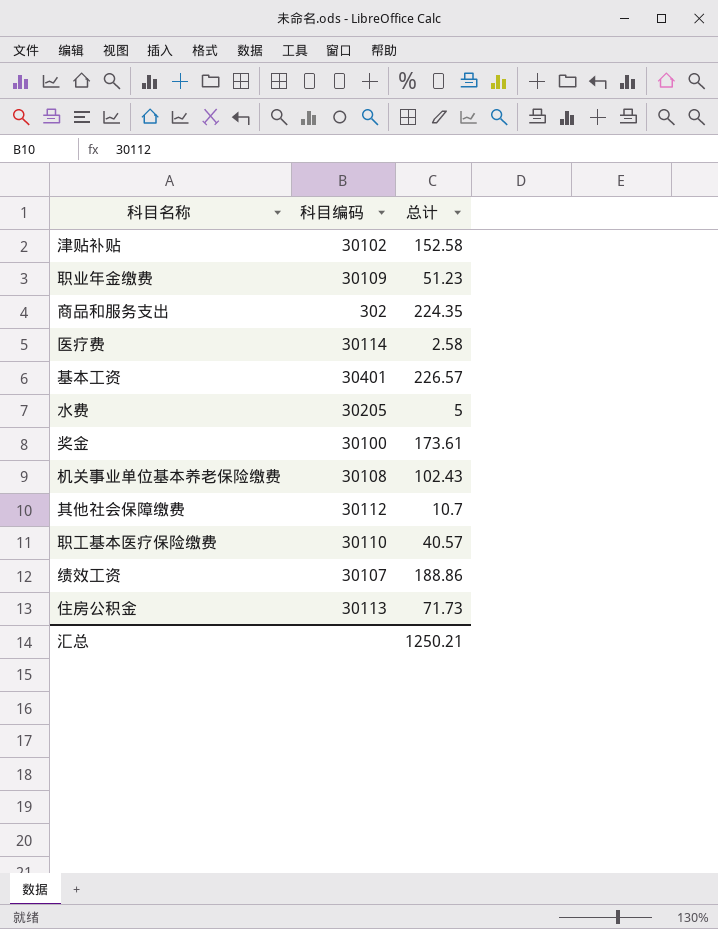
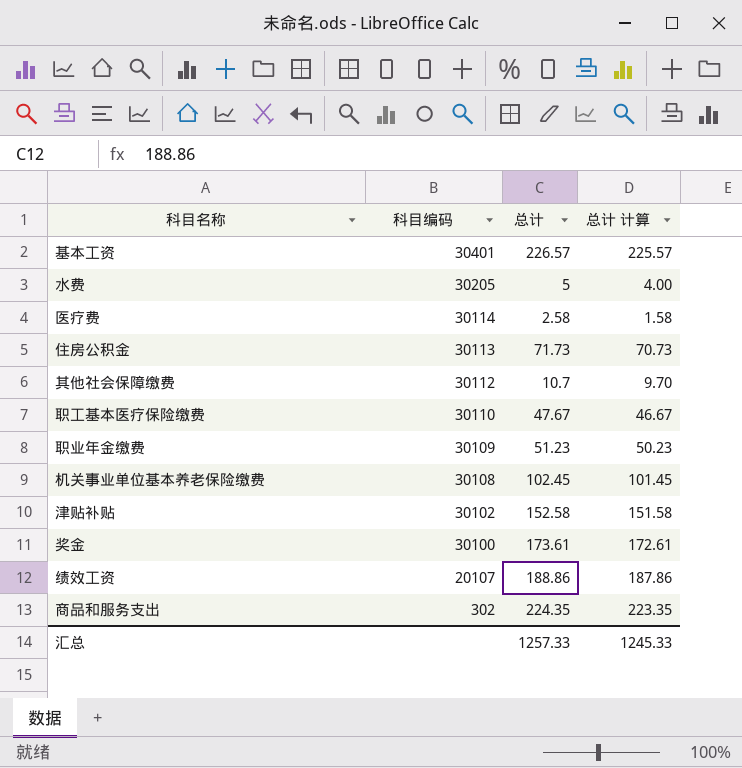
row order: none -> 科目编码 descending
column 总计 计算 | formula: none -> [总计] - 1
职工基本医疗保险缴费 | 总计: 40.57 -> 47.67
机关事业单位基本养老保险缴费 | 总计: 102.43 -> 102.45
绩效工资 | 科目编码: 30107 -> 20107
汇总 | 总计: 1250.21 -> 1257.33

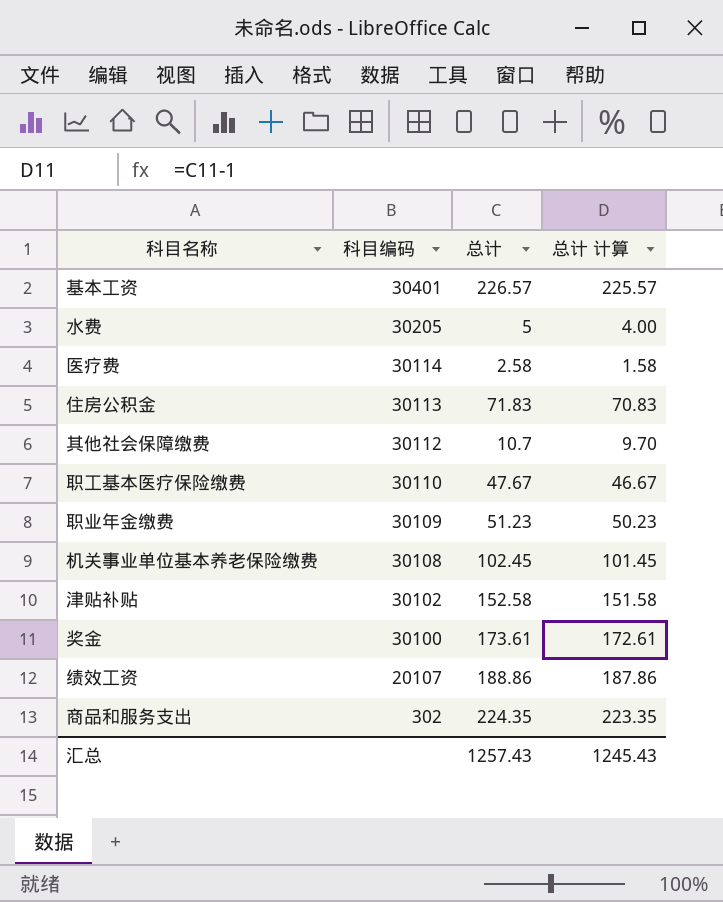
住房公积金 | 总计: 71.73 -> 71.83
住房公积金 | 总计 计算: 70.73 -> 70.83
汇总 | 总计: 1257.33 -> 1257.43
汇总 | 总计 计算: 1245.33 -> 1245.43

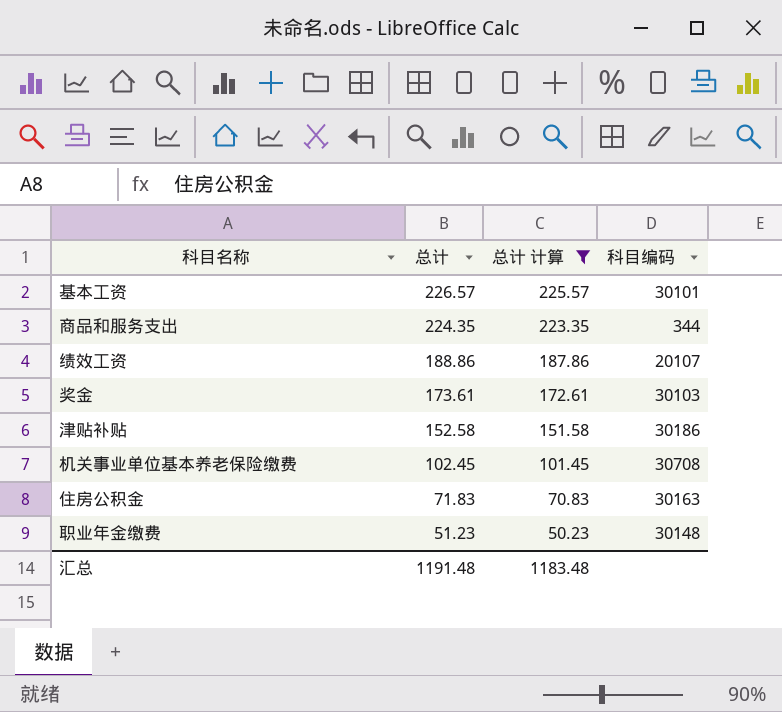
filter: none -> 总计 计算 >= 50.23
row order: 科目编码 descending -> 总计 descending
column 科目编码 | position: 2 -> 4
基本工资 | 科目编码: 30401 -> 30101
商品和服务支出 | 科目编码: 302 -> 344
奖金 | 科目编码: 30100 -> 30103
津贴补贴 | 科目编码: 30102 -> 30186
机关事业单位基本养老保险缴费 | 科目编码: 30108 -> 30708
住房公积金 | 科目编码: 30113 -> 30163
职业年金缴费 | 科目编码: 30109 -> 30148
汇总 | 总计: 1257.43 -> 1191.48
汇总 | 总计 计算: 1245.43 -> 1183.48

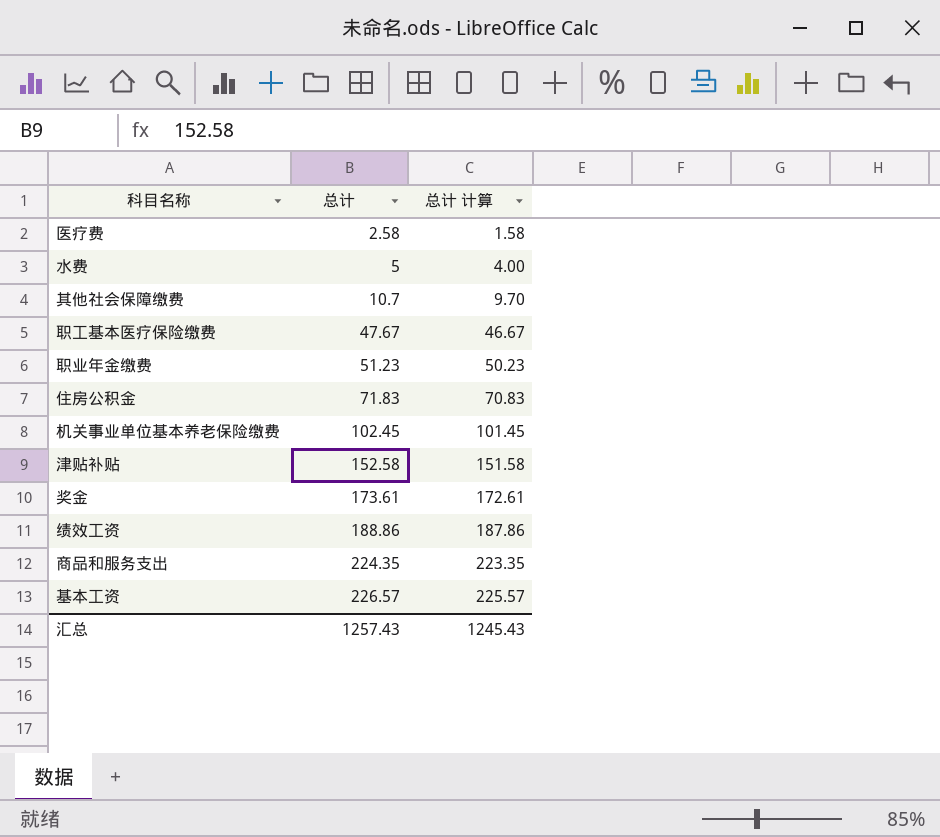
filter: 总计 计算 >= 50.23 -> none
row order: 总计 descending -> 总计 ascending
column 科目编码 | position: 4 -> none
汇总 | 总计: 1191.48 -> 1257.43
汇总 | 总计 计算: 1183.48 -> 1245.43

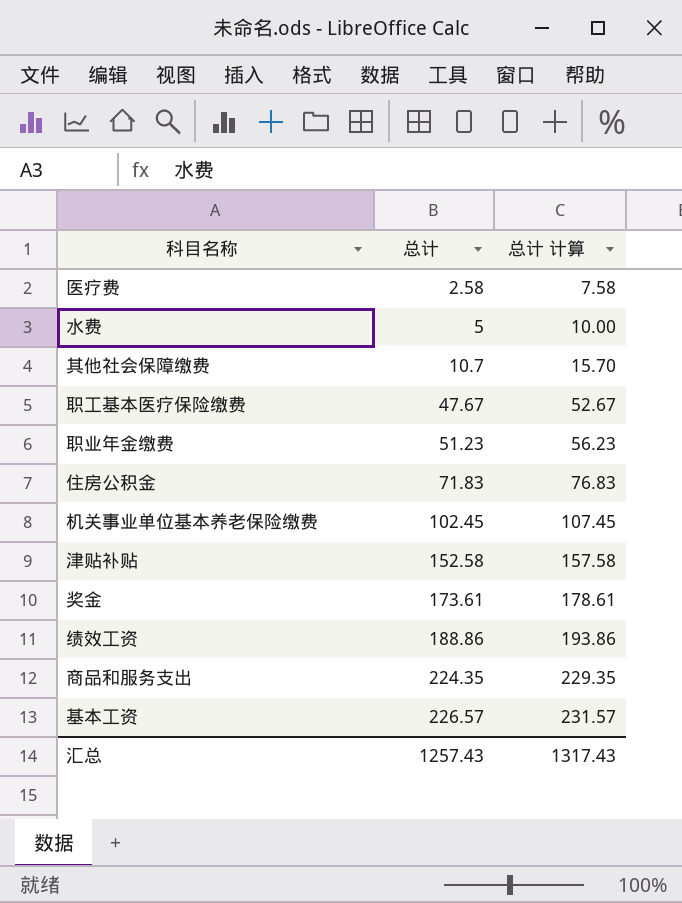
column 总计 计算 | formula: [总计] - 1 -> [总计] + 5
汇总 | 总计 计算: 1245.43 -> 1317.43

